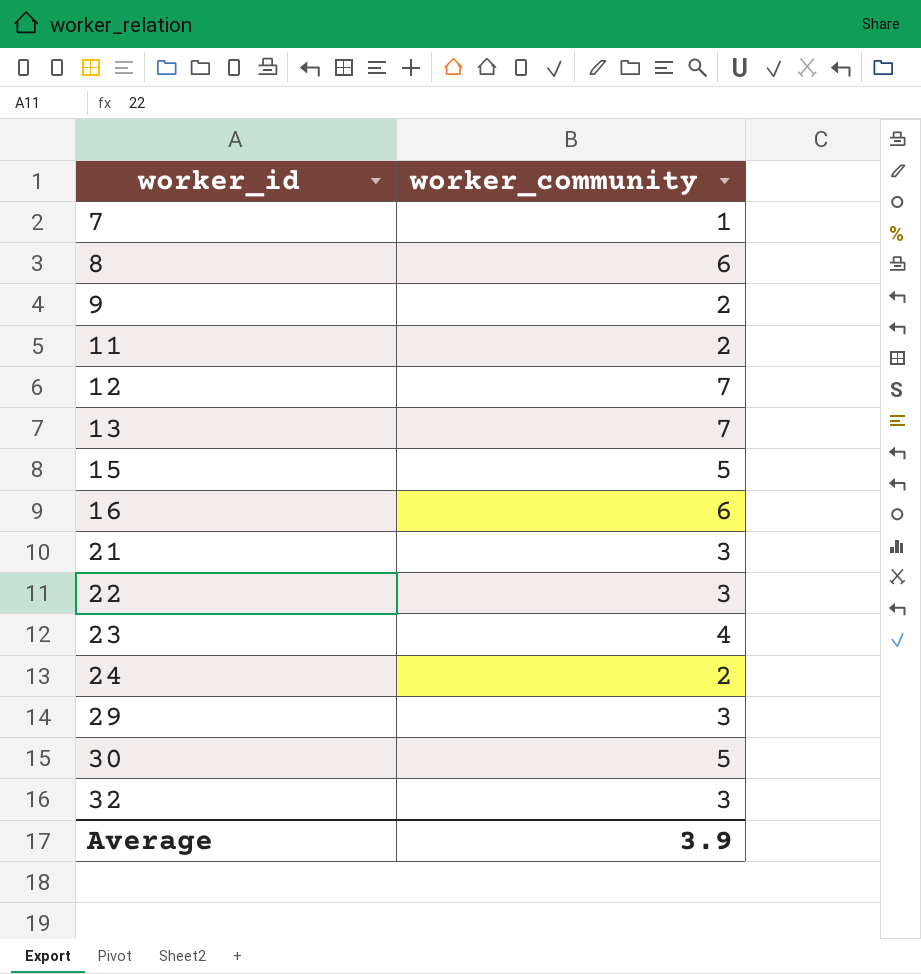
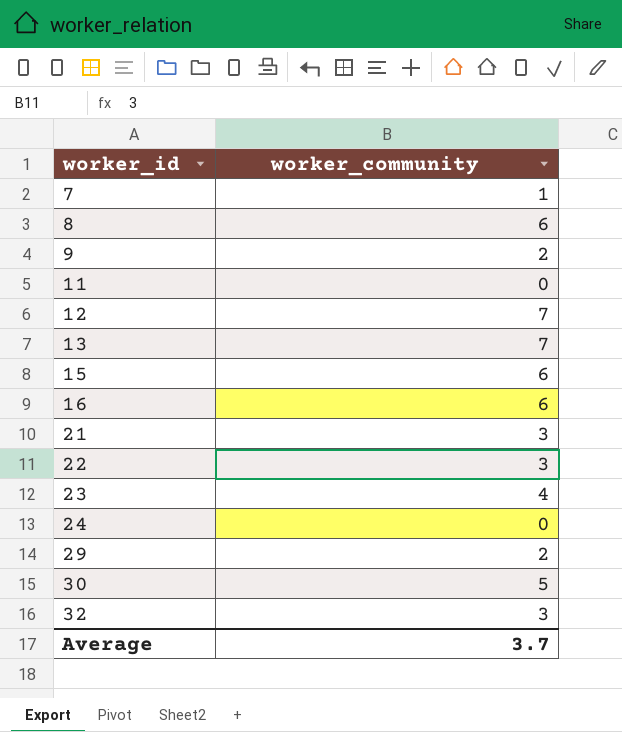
11 | worker_community: 2 -> 0
15 | worker_community: 5 -> 6
24 | worker_community: 2 -> 0
29 | worker_community: 3 -> 2
Average | worker_community: 3.9 -> 3.7

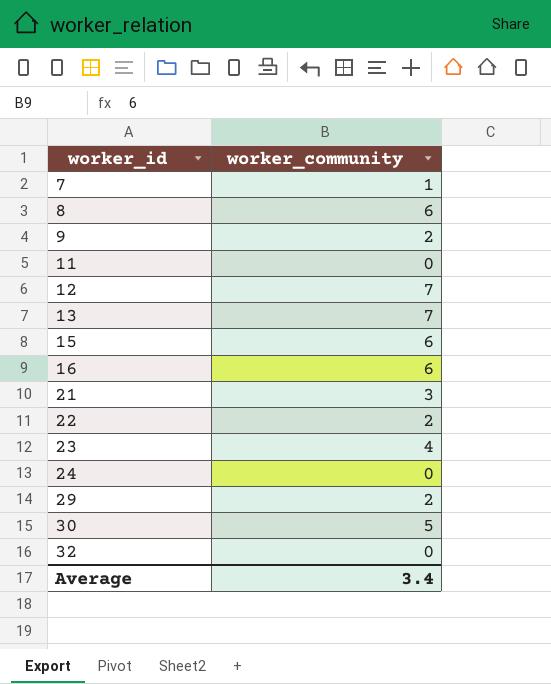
22 | worker_community: 3 -> 2
32 | worker_community: 3 -> 0
Average | worker_community: 3.7 -> 3.4

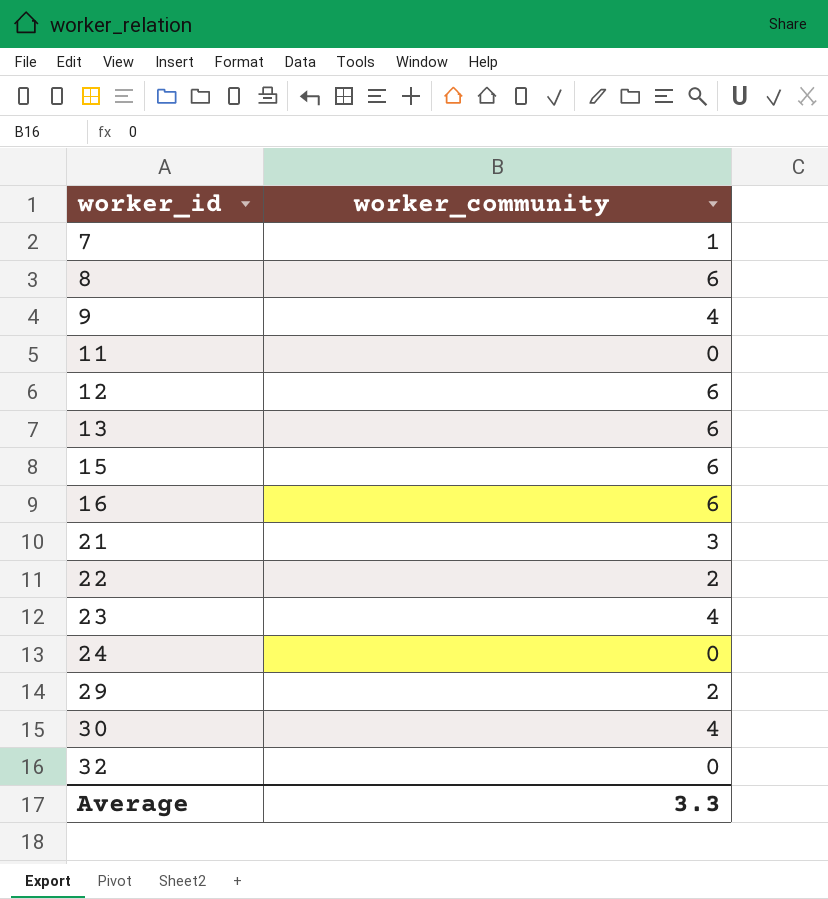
9 | worker_community: 2 -> 4
12 | worker_community: 7 -> 6
13 | worker_community: 7 -> 6
30 | worker_community: 5 -> 4
Average | worker_community: 3.4 -> 3.3

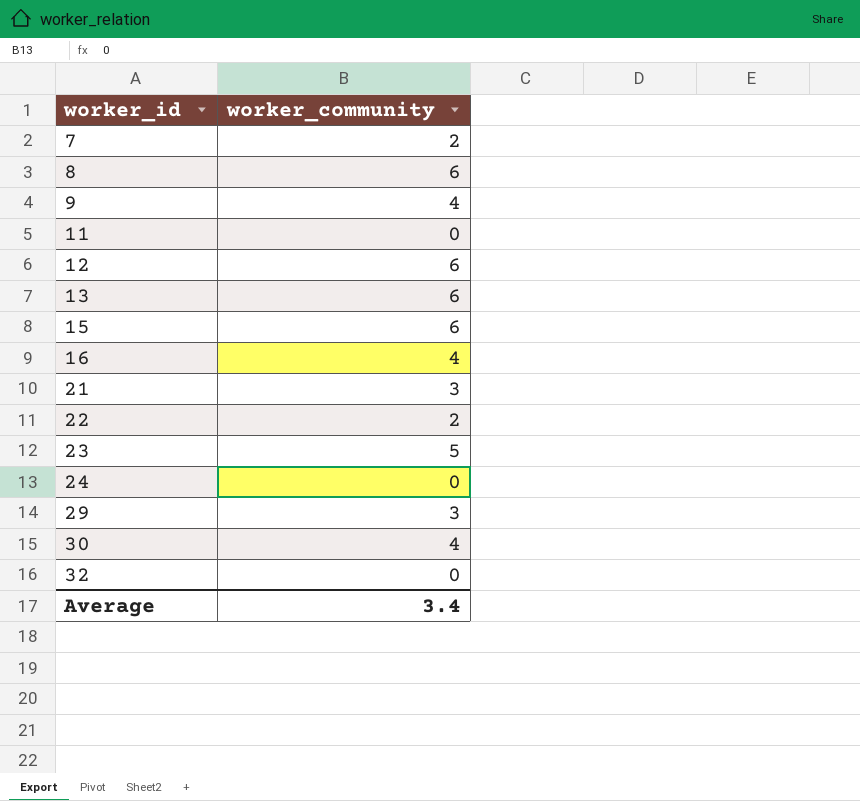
7 | worker_community: 1 -> 2
16 | worker_community: 6 -> 4
23 | worker_community: 4 -> 5
29 | worker_community: 2 -> 3
Average | worker_community: 3.3 -> 3.4

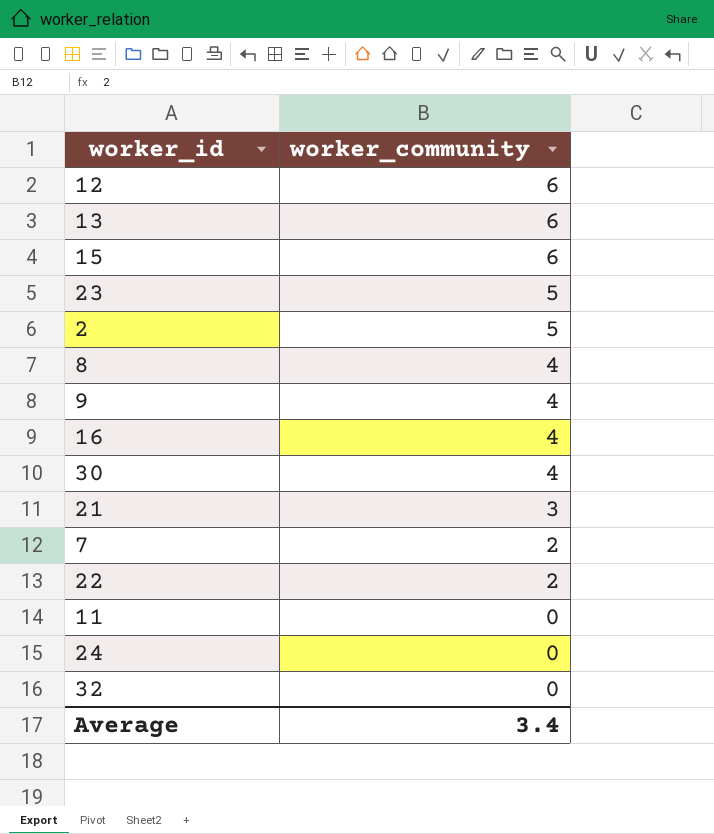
row order: worker_id ascending -> worker_community descending
row 29: 3 -> none
row 2: none -> 5
8 | worker_community: 6 -> 4

